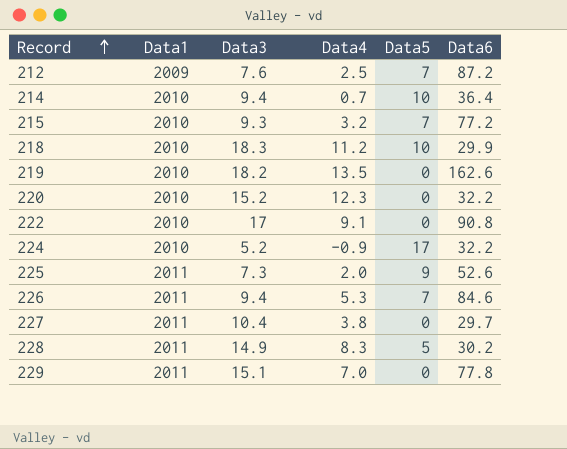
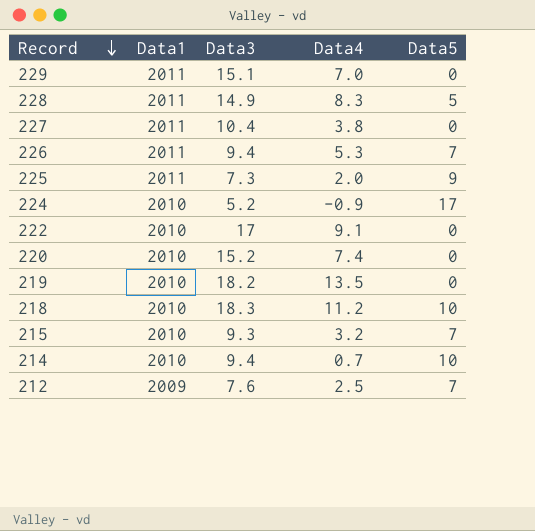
row order: Record ascending -> Record descending
column Data6 | position: 6 -> none
220 | Data4: 12.3 -> 7.4

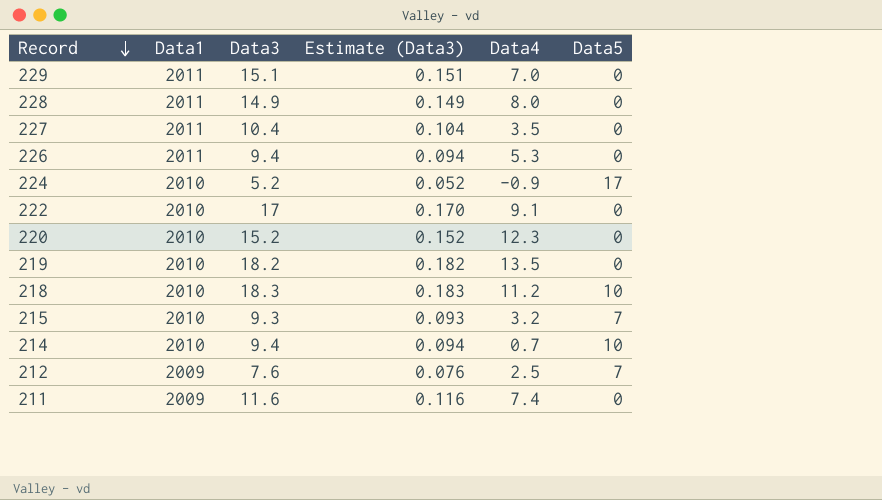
column Estimate (Data3) | formula: none -> [Data3] * 0.01
row 225: 2011 | 7.3 | 2.0 | 9 -> none
228 | Data4: 8.3 -> 8.0
228 | Data5: 5 -> 0
227 | Data4: 3.8 -> 3.5
226 | Data5: 7 -> 0
220 | Data4: 7.4 -> 12.3
row 211: none -> 2009 | 11.6 | 0.116 | 7.4 | 0

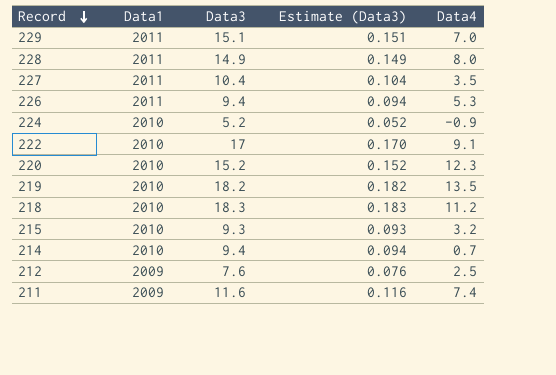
column Data5 | position: 6 -> none

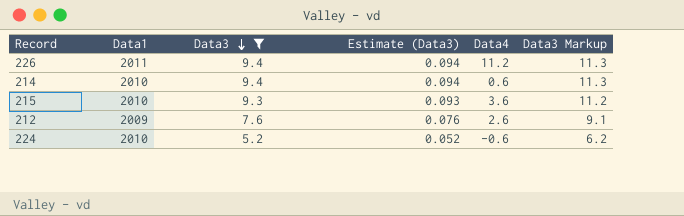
filter: none -> Data3 <= 9.4
row order: Record descending -> Data3 descending
column Data3 Markup | formula: none -> [Data3] * 1.2
226 | Data4: 5.3 -> 11.2
214 | Data4: 0.7 -> 0.6
215 | Data4: 3.2 -> 3.6
212 | Data4: 2.5 -> 2.6
224 | Data4: -0.9 -> -0.6

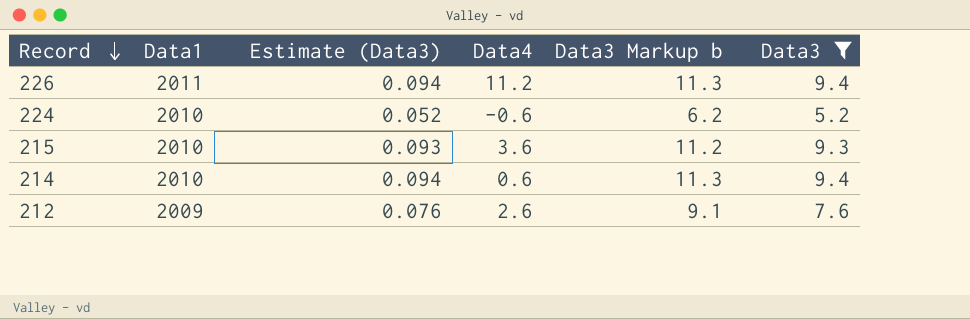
row order: Data3 descending -> Record descending
column name: Data3 Markup -> Data3 Markup b
column Data3 | position: 3 -> 6

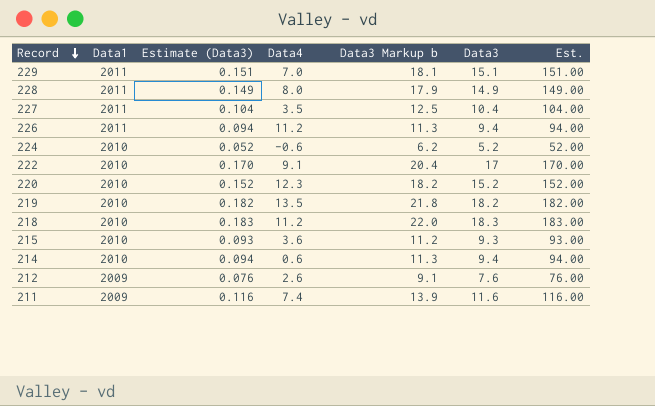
filter: Data3 <= 9.4 -> none
column Est. | formula: none -> [Data3] * 10

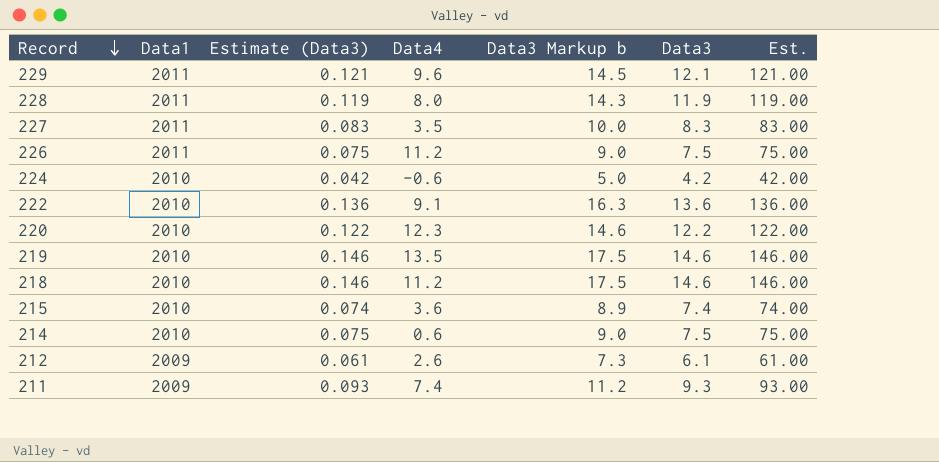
229 | Estimate (Data3): 0.151 -> 0.121
229 | Data4: 7.0 -> 9.6
229 | Data3 Markup b: 18.1 -> 14.5
229 | Data3: 15.1 -> 12.1
229 | Est.: 151.00 -> 121.00
228 | Estimate (Data3): 0.149 -> 0.119
228 | Data3 Markup b: 17.9 -> 14.3
228 | Data3: 14.9 -> 11.9
228 | Est.: 149.00 -> 119.00
227 | Estimate (Data3): 0.104 -> 0.083
227 | Data3 Markup b: 12.5 -> 10.0
227 | Data3: 10.4 -> 8.3
227 | Est.: 104.00 -> 83.00
226 | Estimate (Data3): 0.094 -> 0.075
226 | Data3 Markup b: 11.3 -> 9.0
226 | Data3: 9.4 -> 7.5
226 | Est.: 94.00 -> 75.00
224 | Estimate (Data3): 0.052 -> 0.042
224 | Data3 Markup b: 6.2 -> 5.0
224 | Data3: 5.2 -> 4.2
224 | Est.: 52.00 -> 42.00
222 | Estimate (Data3): 0.170 -> 0.136
222 | Data3 Markup b: 20.4 -> 16.3
222 | Data3: 17 -> 13.6
222 | Est.: 170.00 -> 136.00
220 | Estimate (Data3): 0.152 -> 0.122
220 | Data3 Markup b: 18.2 -> 14.6
220 | Data3: 15.2 -> 12.2
220 | Est.: 152.00 -> 122.00
219 | Estimate (Data3): 0.182 -> 0.146
219 | Data3 Markup b: 21.8 -> 17.5
219 | Data3: 18.2 -> 14.6
219 | Est.: 182.00 -> 146.00
218 | Estimate (Data3): 0.183 -> 0.146
218 | Data3 Markup b: 22.0 -> 17.5
218 | Data3: 18.3 -> 14.6
218 | Est.: 183.00 -> 146.00
215 | Estimate (Data3): 0.093 -> 0.074
215 | Data3 Markup b: 11.2 -> 8.9
215 | Data3: 9.3 -> 7.4
215 | Est.: 93.00 -> 74.00
214 | Estimate (Data3): 0.094 -> 0.075
214 | Data3 Markup b: 11.3 -> 9.0
214 | Data3: 9.4 -> 7.5
214 | Est.: 94.00 -> 75.00
212 | Estimate (Data3): 0.076 -> 0.061
212 | Data3 Markup b: 9.1 -> 7.3
212 | Data3: 7.6 -> 6.1
212 | Est.: 76.00 -> 61.00
211 | Estimate (Data3): 0.116 -> 0.093
211 | Data3 Markup b: 13.9 -> 11.2
211 | Data3: 11.6 -> 9.3
211 | Est.: 116.00 -> 93.00

